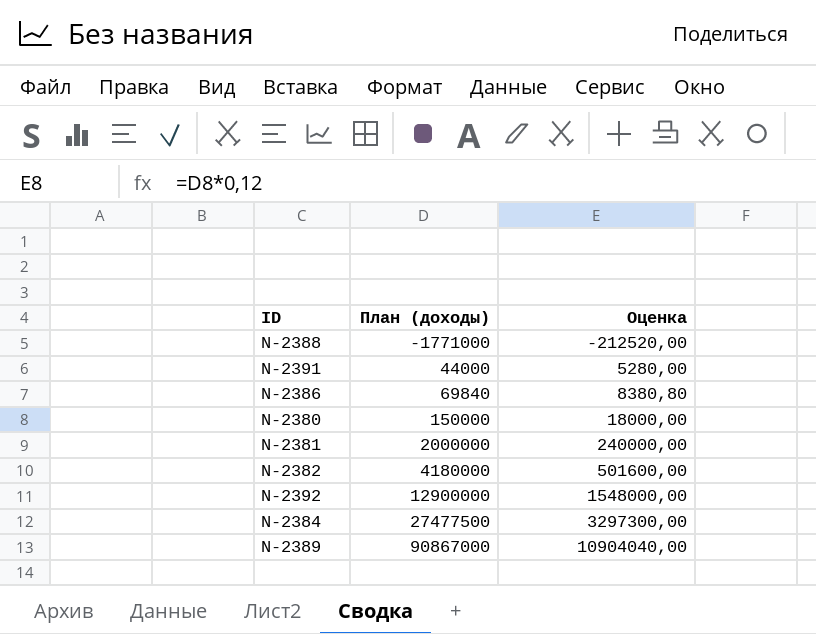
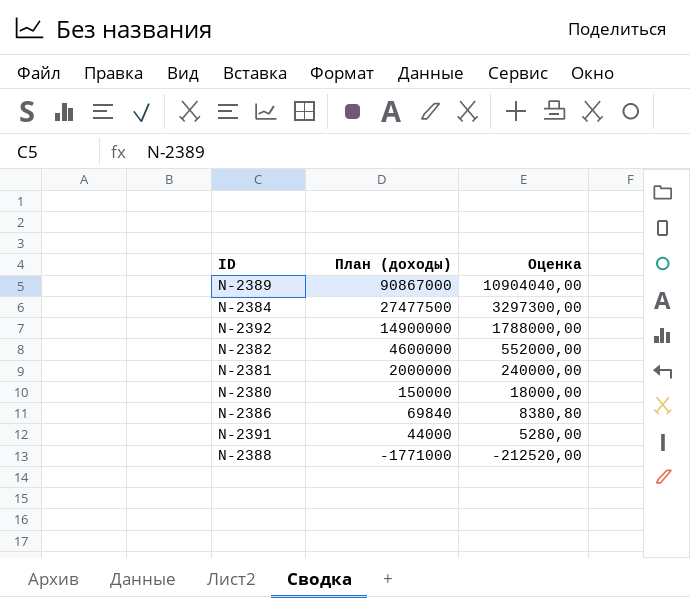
row order: План (доходы) ascending -> План (доходы) descending
N-2392 | План (доходы): 12900000 -> 14900000
N-2392 | Оценка: 1548000,00 -> 1788000,00
N-2382 | План (доходы): 4180000 -> 4600000
N-2382 | Оценка: 501600,00 -> 552000,00

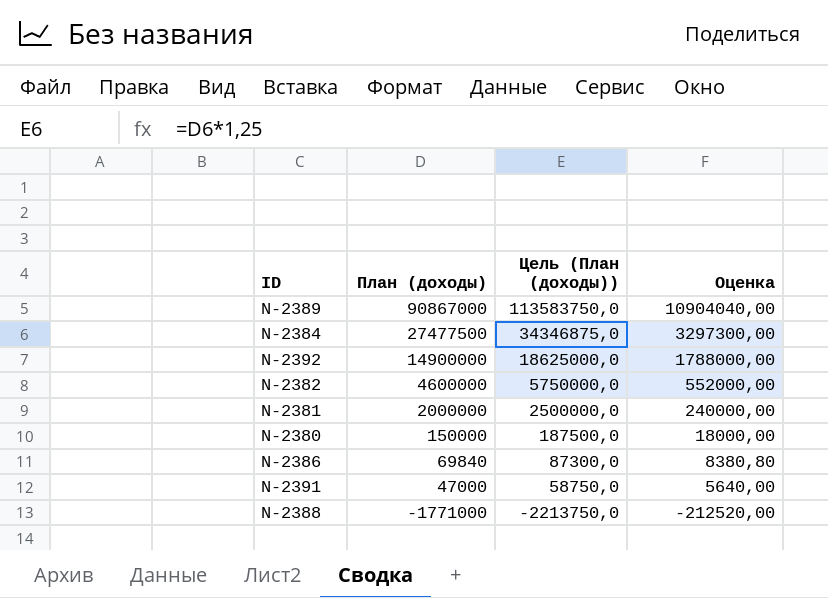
column Цель (План (доходы)) | formula: none -> [План (доходы)] * 1,25
N-2391 | План (доходы): 44000 -> 47000
N-2391 | Оценка: 5280,00 -> 5640,00

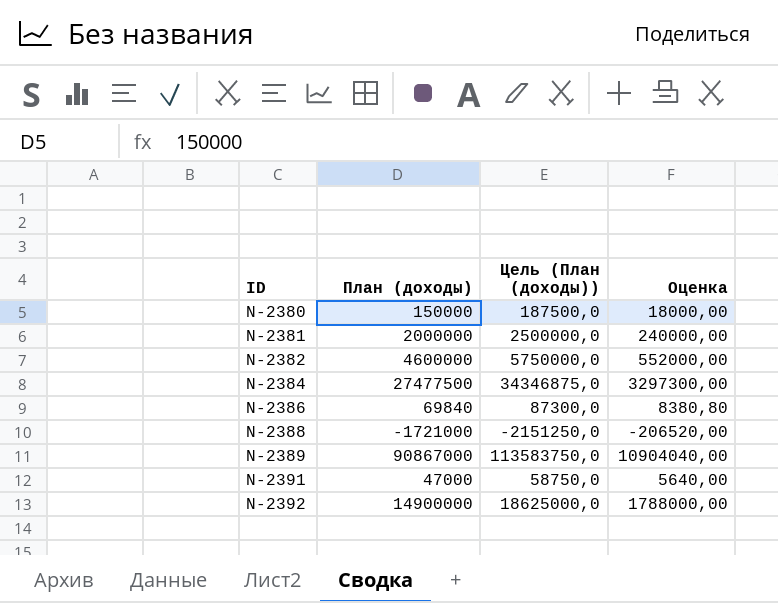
row order: План (доходы) descending -> ID ascending
N-2388 | План (доходы): -1771000 -> -1721000
N-2388 | Цель (План (доходы)): -2213750,0 -> -2151250,0
N-2388 | Оценка: -212520,00 -> -206520,00

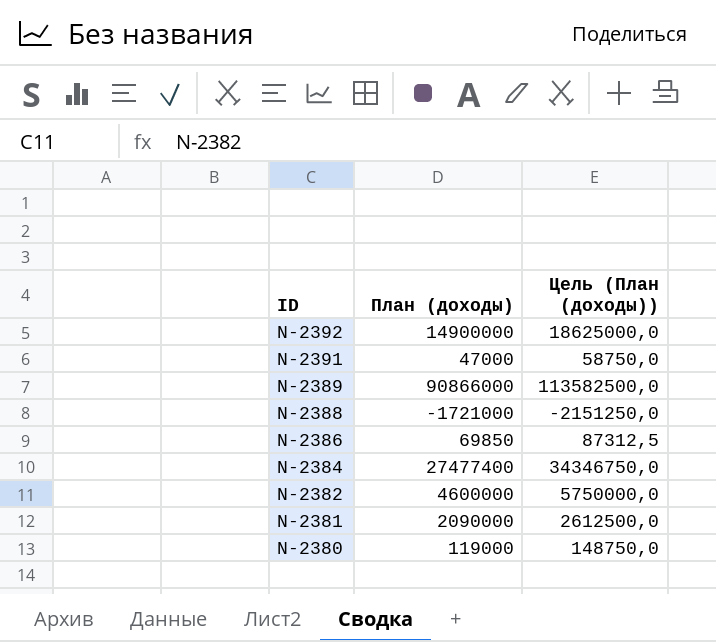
row order: ID ascending -> ID descending
column Оценка | formula: [План (доходы)] * 0,12 -> none
N-2389 | План (доходы): 90867000 -> 90866000
N-2389 | Цель (План (доходы)): 113583750,0 -> 113582500,0
N-2386 | План (доходы): 69840 -> 69850
N-2386 | Цель (План (доходы)): 87300,0 -> 87312,5
N-2384 | План (доходы): 27477500 -> 27477400
N-2384 | Цель (План (доходы)): 34346875,0 -> 34346750,0
N-2381 | План (доходы): 2000000 -> 2090000
N-2381 | Цель (План (доходы)): 2500000,0 -> 2612500,0
N-2380 | План (доходы): 150000 -> 119000
N-2380 | Цель (План (доходы)): 187500,0 -> 148750,0

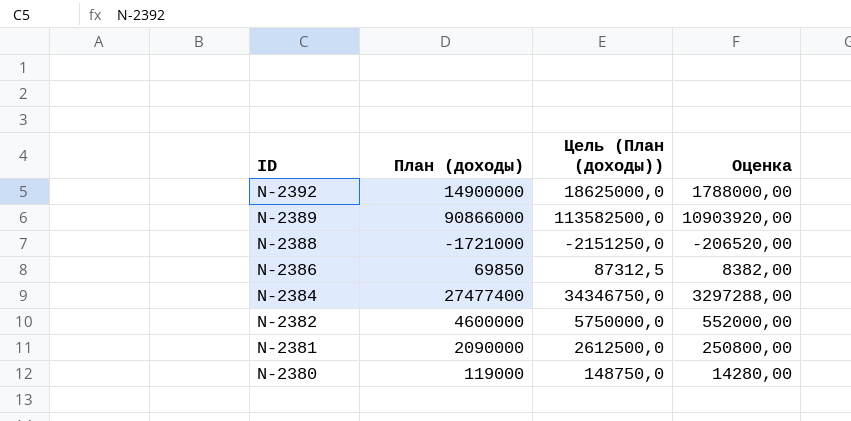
column Оценка | formula: none -> [План (доходы)] * 0,12
row N-2391: 47000 | 58750,0 -> none

